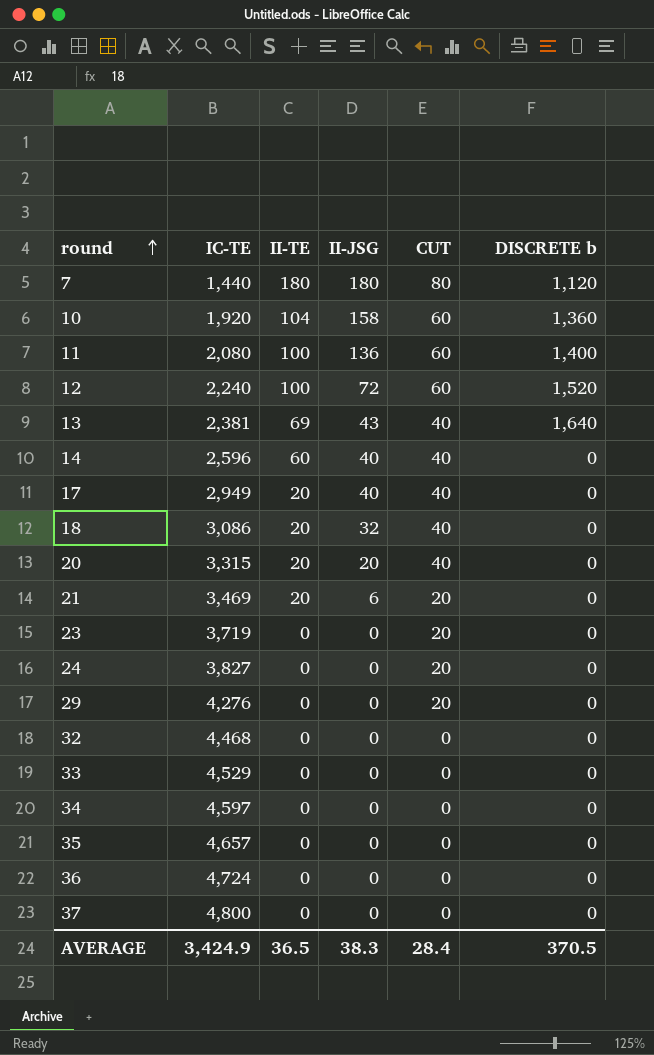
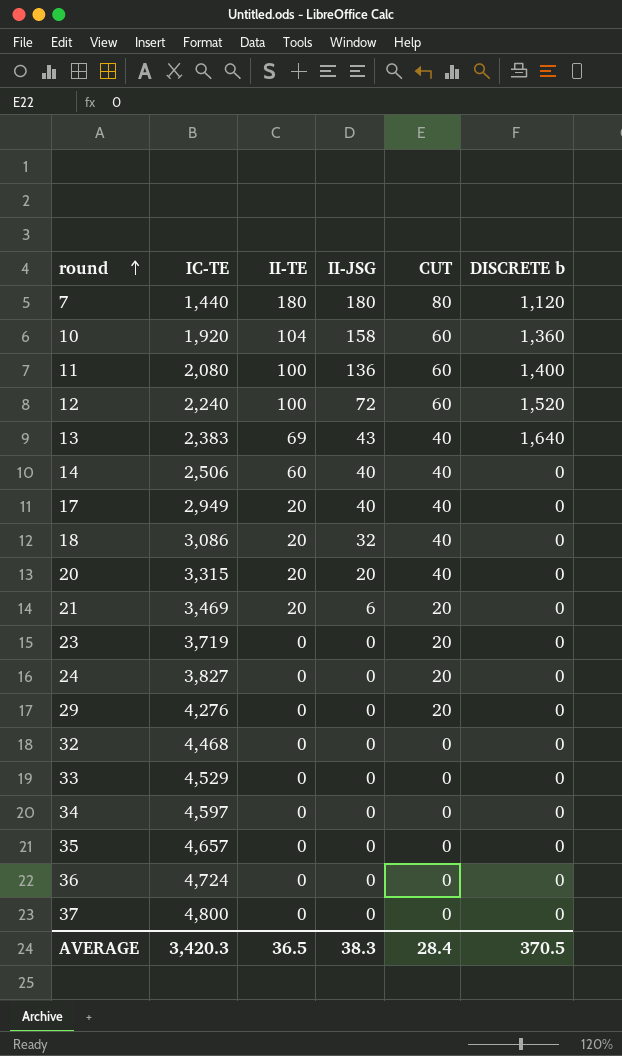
13 | IC-TE: 2,381 -> 2,383
14 | IC-TE: 2,596 -> 2,506
AVERAGE | IC-TE: 3,424.9 -> 3,420.3

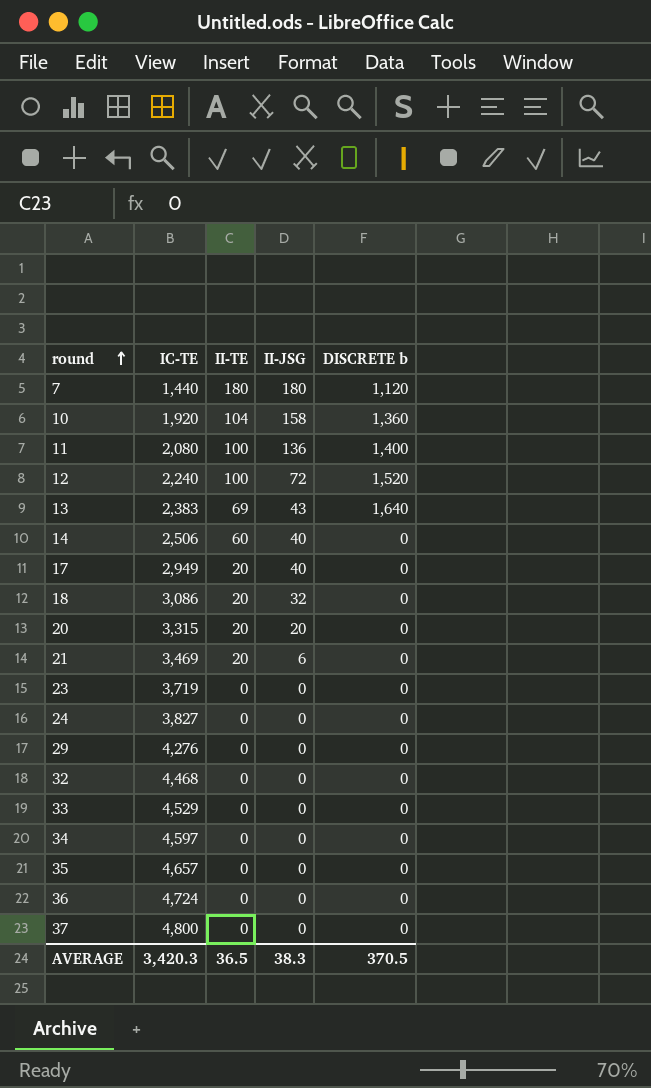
column CUT | position: 5 -> none

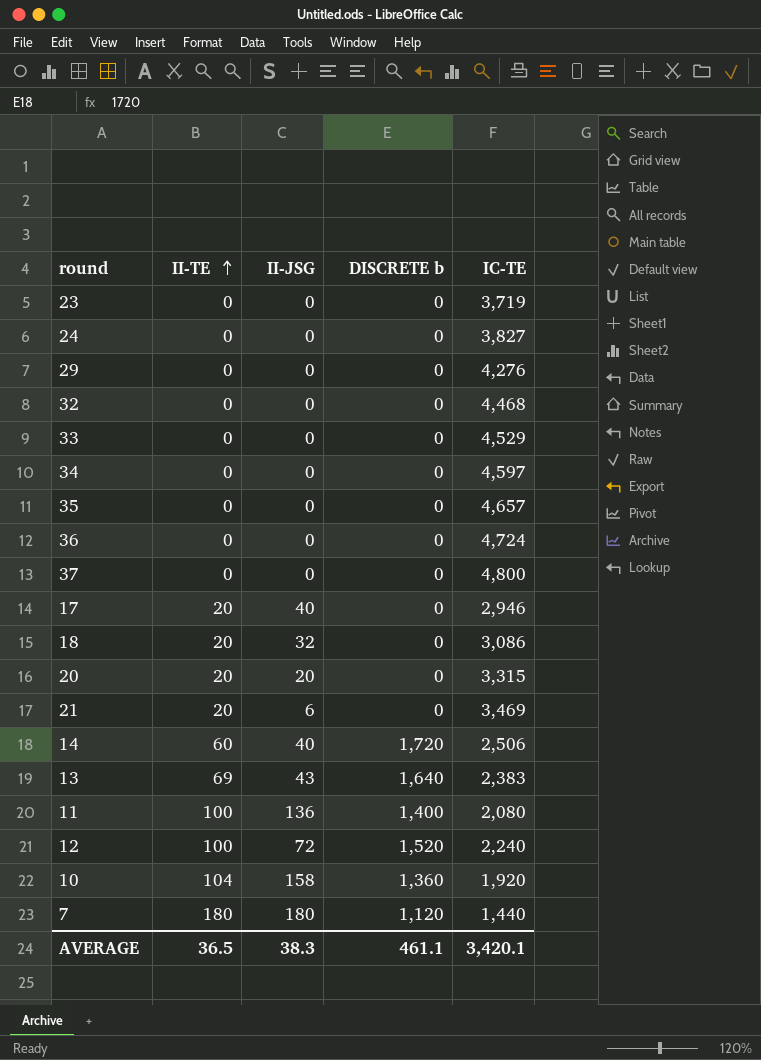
row order: round ascending -> II-TE ascending
column IC-TE | position: 2 -> 5
17 | IC-TE: 2,949 -> 2,946
14 | DISCRETE b: 0 -> 1,720
AVERAGE | DISCRETE b: 370.5 -> 461.1
AVERAGE | IC-TE: 3,420.3 -> 3,420.1

